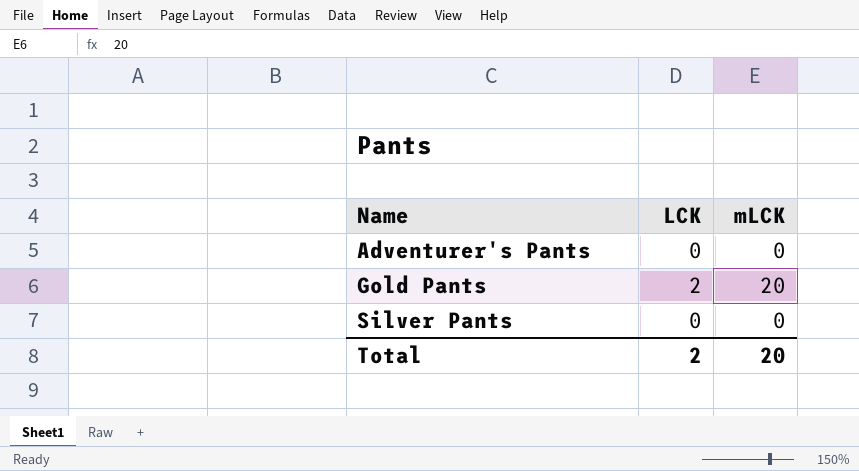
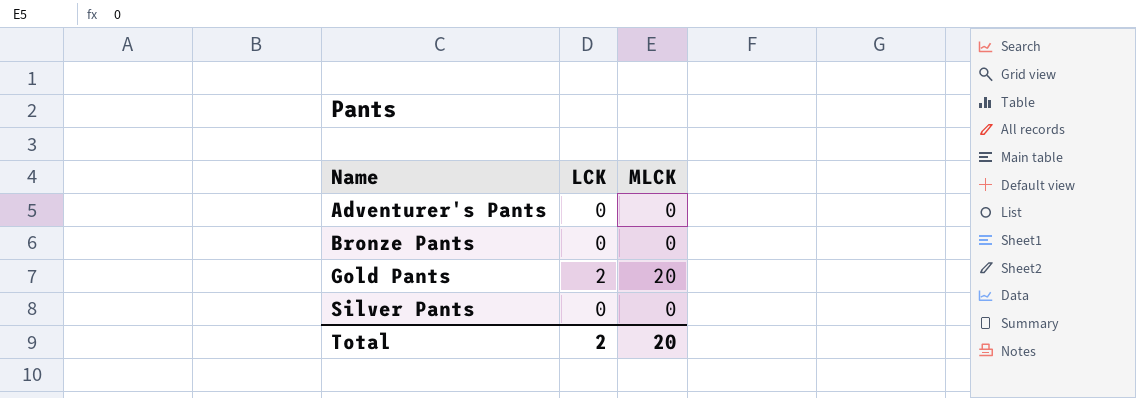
column name: mLCK -> MLCK
row Bronze Pants: none -> 0 | 0

